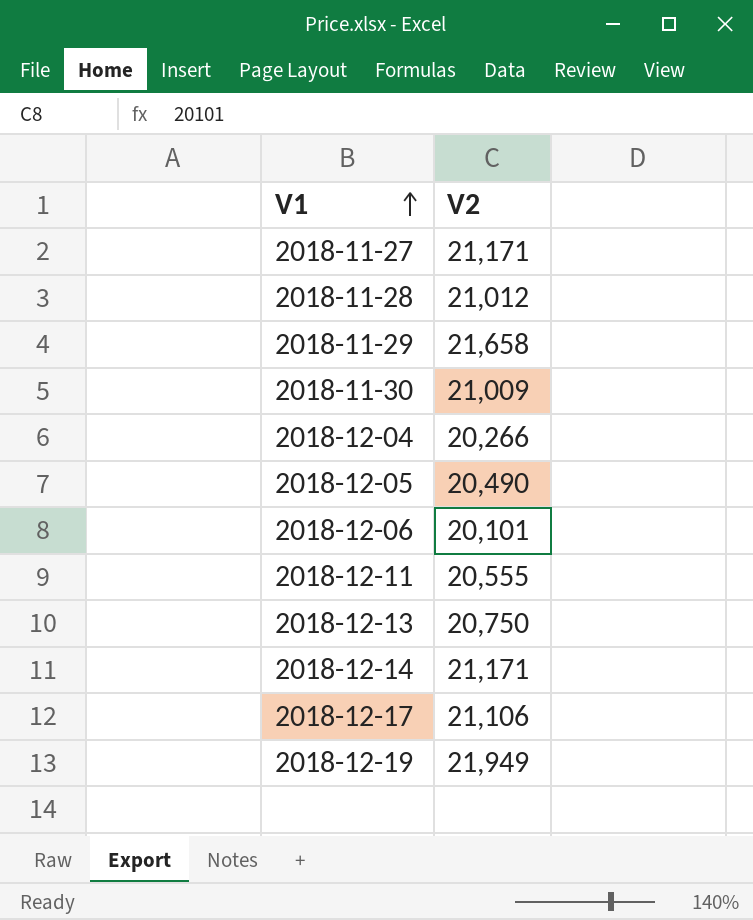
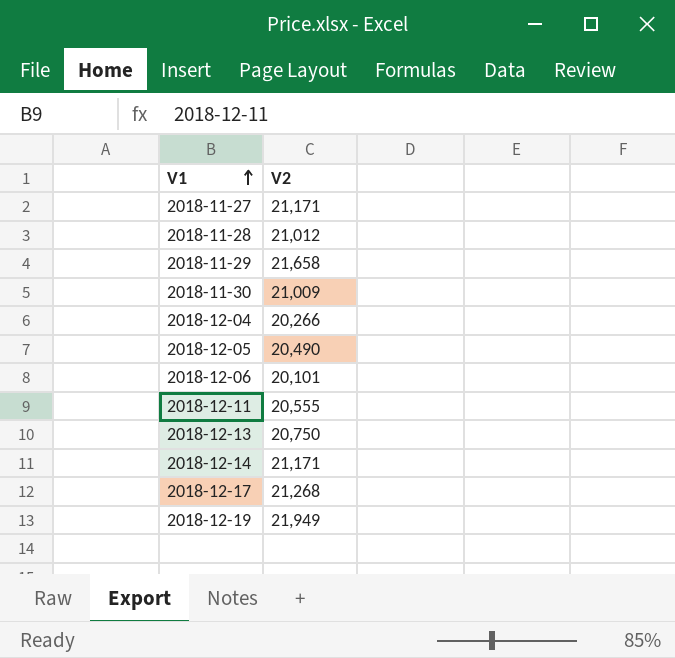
2018-12-17 | V2: 21,106 -> 21,268

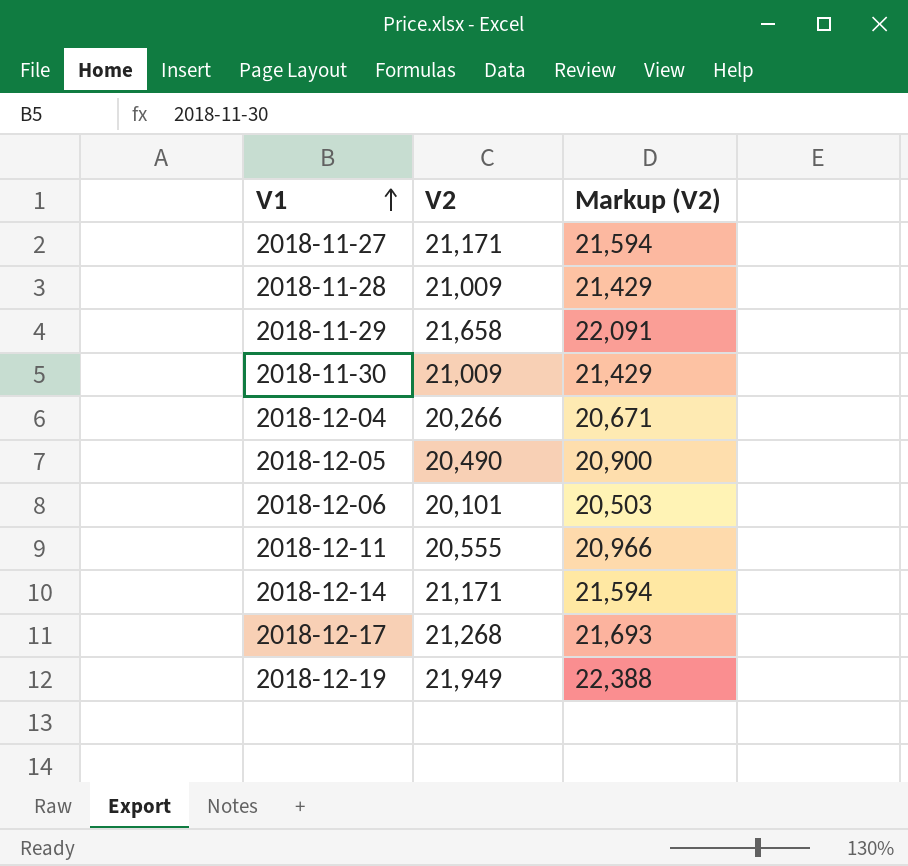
column Markup (V2) | formula: none -> [V2] * 1.02
row 2018-12-13: 20,750 -> none
2018-11-28 | V2: 21,012 -> 21,009

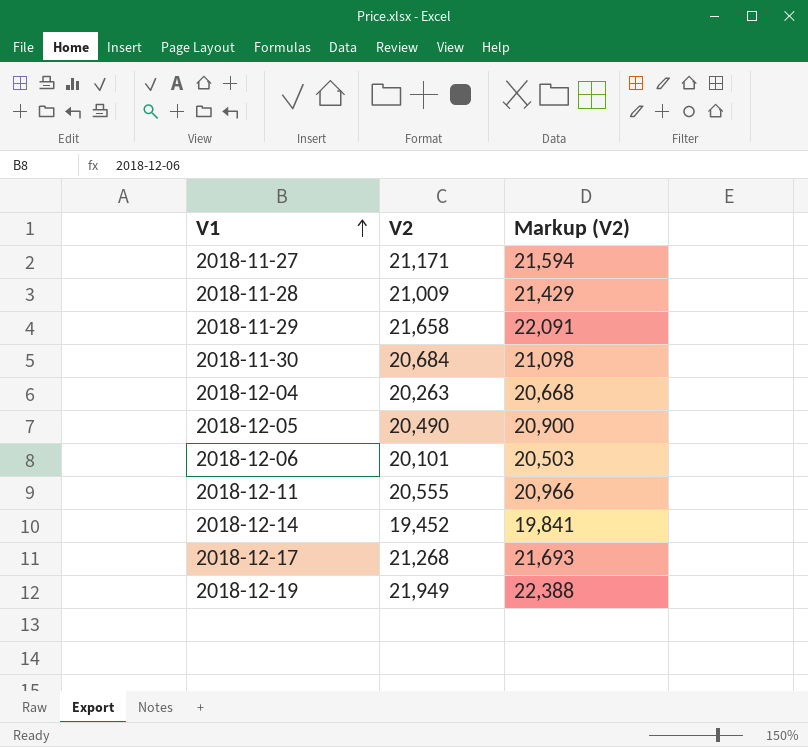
2018-11-30 | V2: 21,009 -> 20,684
2018-11-30 | Markup (V2): 21,429 -> 21,098
2018-12-04 | V2: 20,266 -> 20,263
2018-12-04 | Markup (V2): 20,671 -> 20,668
2018-12-14 | V2: 21,171 -> 19,452
2018-12-14 | Markup (V2): 21,594 -> 19,841

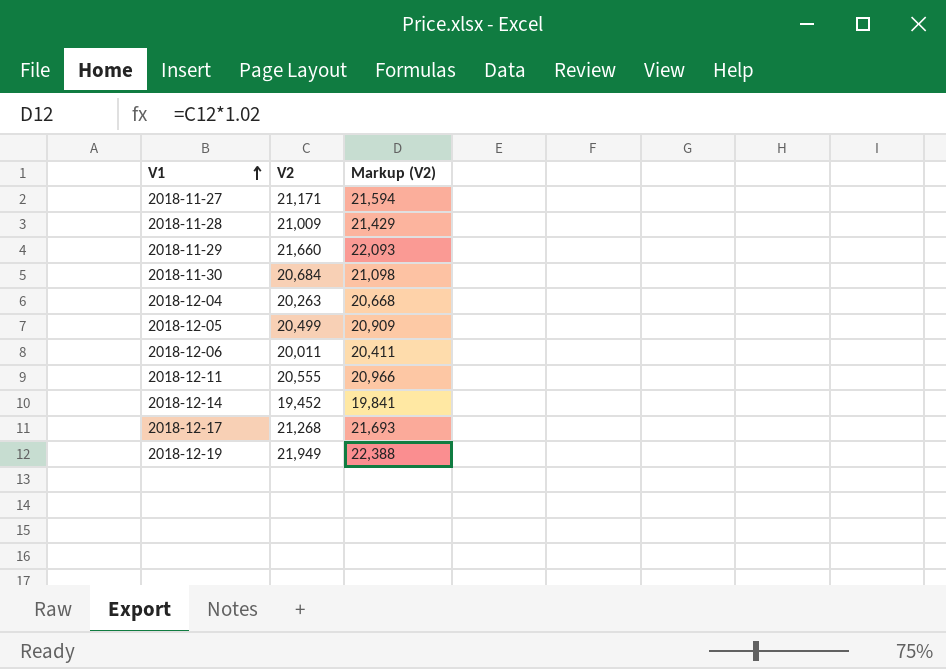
2018-11-29 | V2: 21,658 -> 21,660
2018-11-29 | Markup (V2): 22,091 -> 22,093
2018-12-05 | V2: 20,490 -> 20,499
2018-12-05 | Markup (V2): 20,900 -> 20,909
2018-12-06 | V2: 20,101 -> 20,011
2018-12-06 | Markup (V2): 20,503 -> 20,411

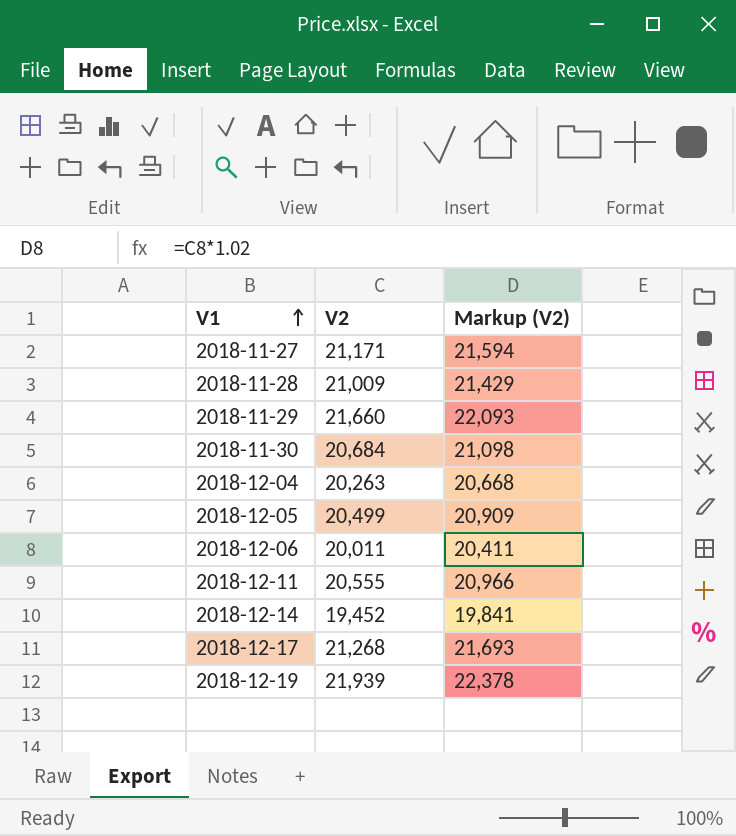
2018-12-19 | V2: 21,949 -> 21,939
2018-12-19 | Markup (V2): 22,388 -> 22,378

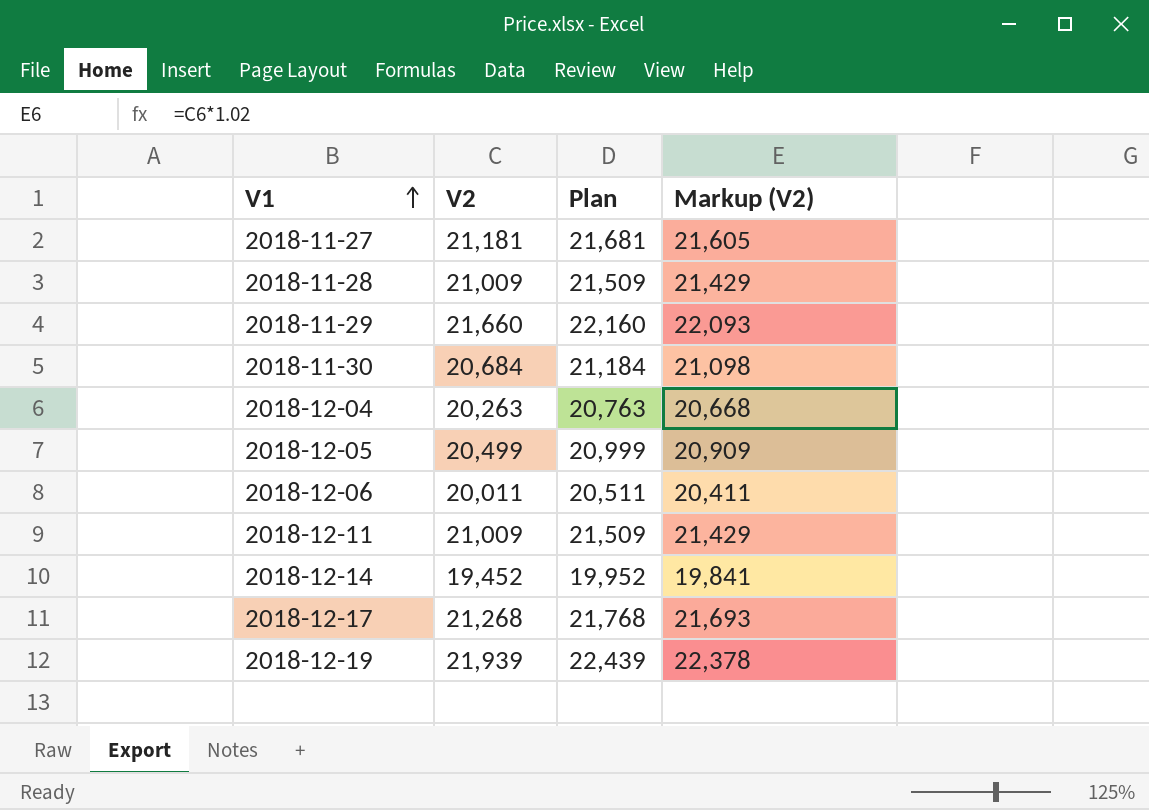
column Plan | formula: none -> [V2] + 500
2018-11-27 | V2: 21,171 -> 21,181
2018-11-27 | Markup (V2): 21,594 -> 21,605
2018-12-11 | V2: 20,555 -> 21,009
2018-12-11 | Markup (V2): 20,966 -> 21,429

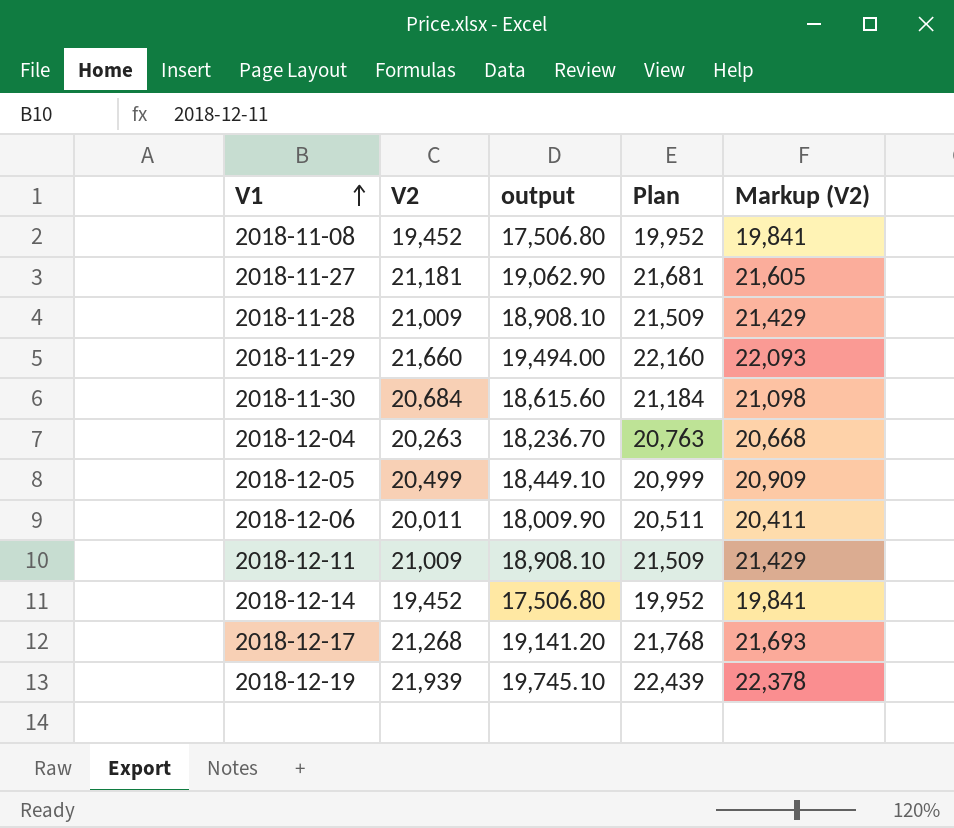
column output | formula: none -> [V2] * 0.9
row 2018-11-08: none -> 19,452 | 17,506.80 | 19,952 | 19,841

